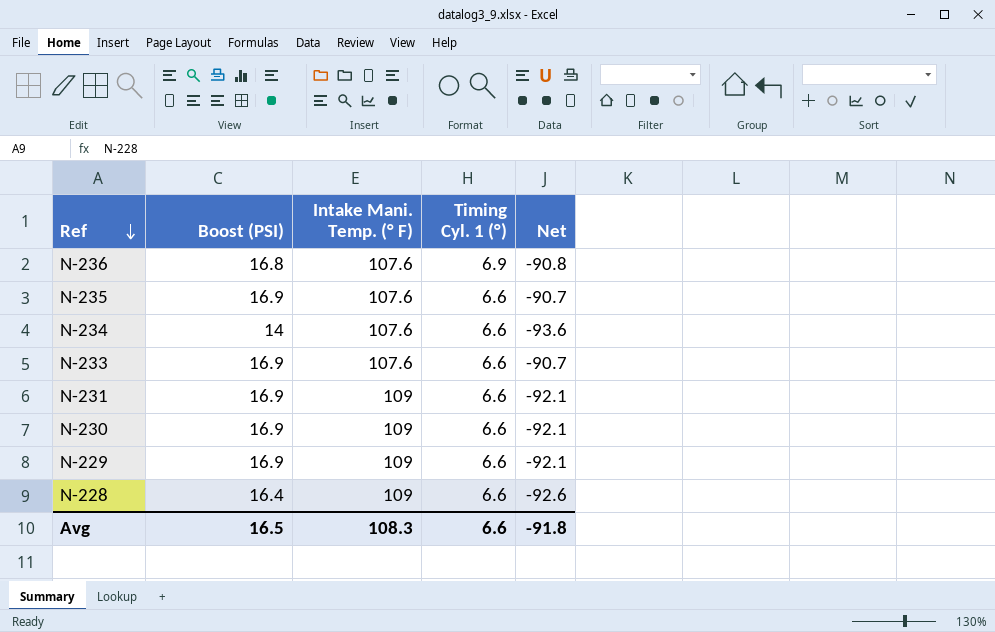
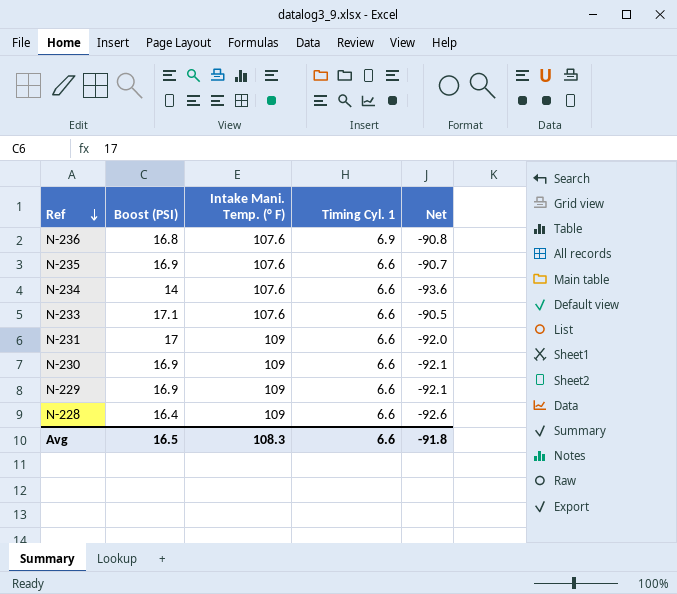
column name: Timing Cyl. 1 (°) -> Timing Cyl. 1
N-233 | Boost (PSI): 16.9 -> 17.1
N-233 | Net: -90.7 -> -90.5
N-231 | Boost (PSI): 16.9 -> 17
N-231 | Net: -92.1 -> -92.0

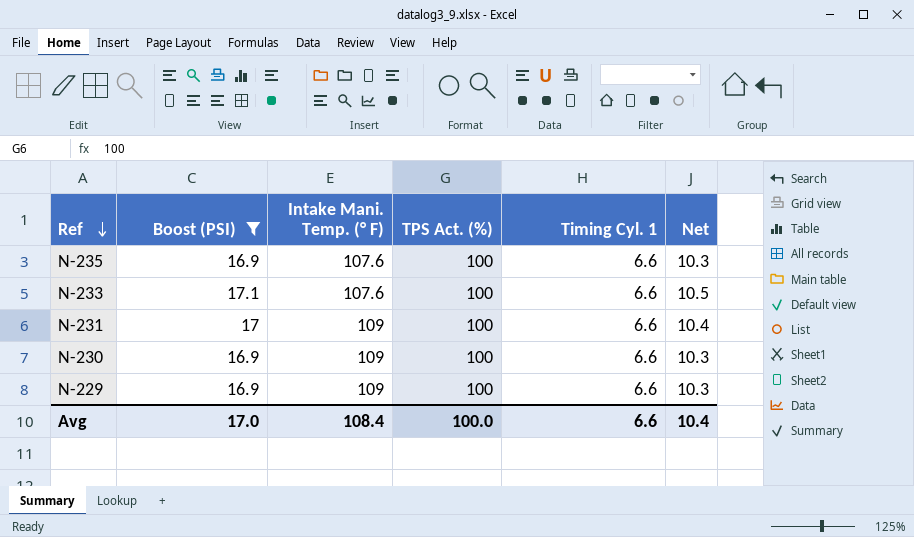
filter: none -> Boost (PSI) >= 16.9
column TPS Act. (%) | position: none -> 4
column Net | formula: [Boost (PSI)] - [Intake Mani. Temp. (° F)] -> [Boost (PSI)] - [Timing Cyl. 1]
Avg | Boost (PSI): 16.5 -> 17.0
Avg | Intake Mani. Temp. (° F): 108.3 -> 108.4
Avg | Net: -91.8 -> 10.4

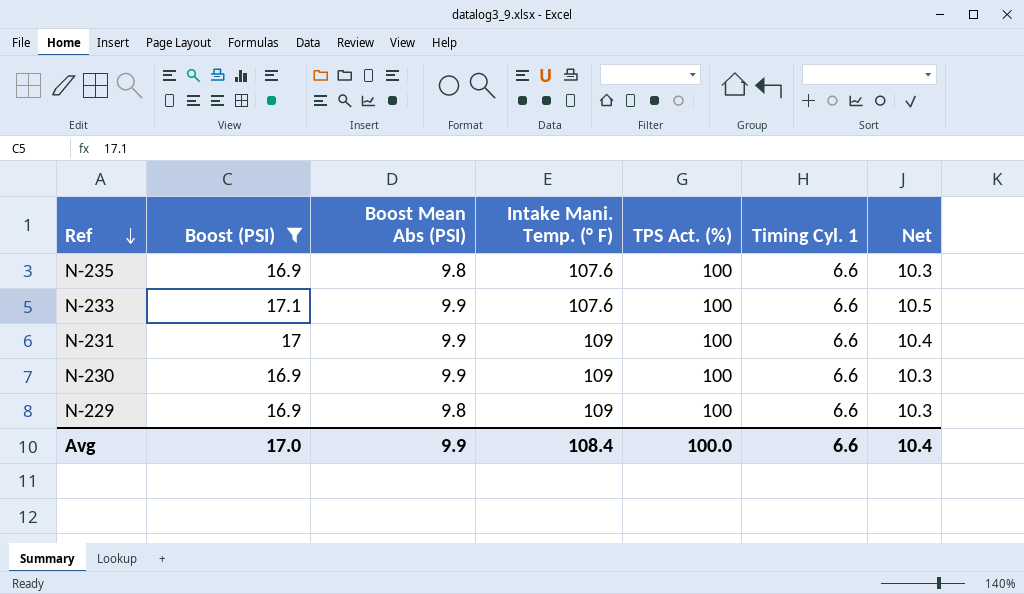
column Boost Mean Abs (PSI) | position: none -> 3

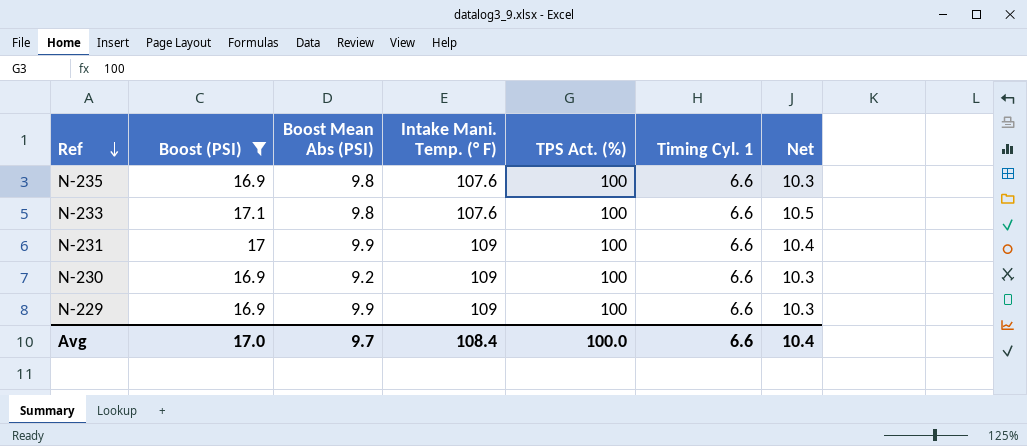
N-233 | Boost Mean Abs (PSI): 9.9 -> 9.8
N-230 | Boost Mean Abs (PSI): 9.9 -> 9.2
N-229 | Boost Mean Abs (PSI): 9.8 -> 9.9
Avg | Boost Mean Abs (PSI): 9.9 -> 9.7

